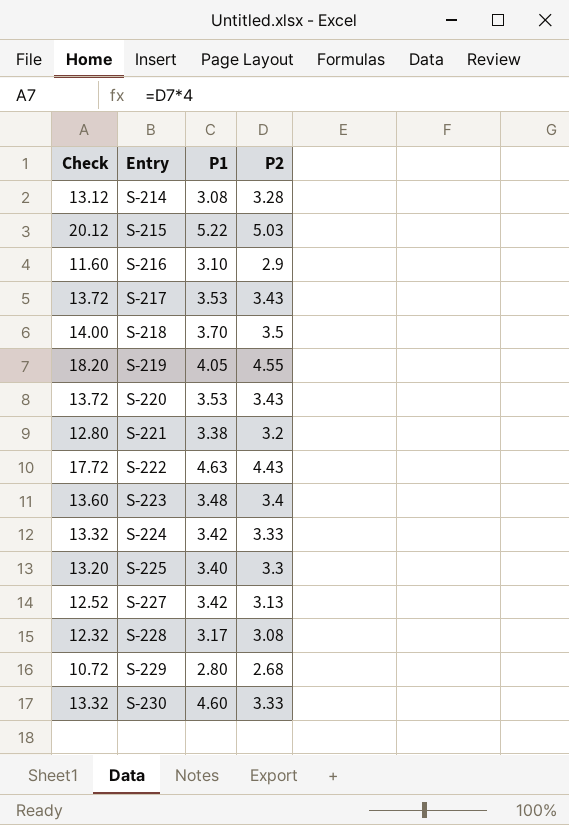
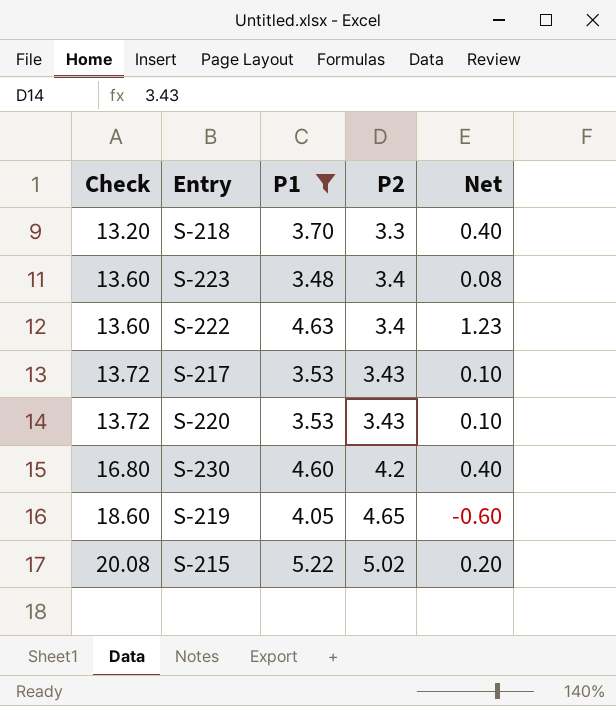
filter: none -> P1 >= 3.48
row order: Entry ascending -> Check ascending
column Net | formula: none -> [P1] - [P2]
S-218 | Check: 14.00 -> 13.20
S-218 | P2: 3.5 -> 3.3
S-222 | Check: 17.72 -> 13.60
S-222 | P2: 4.43 -> 3.4
S-230 | Check: 13.32 -> 16.80
S-230 | P2: 3.33 -> 4.2
S-219 | Check: 18.20 -> 18.60
S-219 | P2: 4.55 -> 4.65
S-215 | Check: 20.12 -> 20.08
S-215 | P2: 5.03 -> 5.02

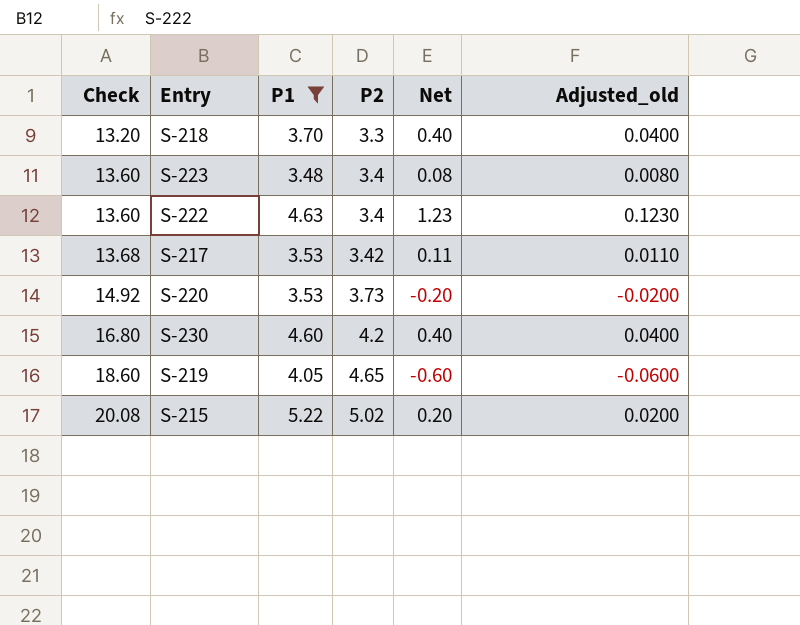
column Adjusted_old | formula: none -> [Net] * 0.1
S-217 | Check: 13.72 -> 13.68
S-217 | P2: 3.43 -> 3.42
S-217 | Net: 0.10 -> 0.11
S-220 | Check: 13.72 -> 14.92
S-220 | P2: 3.43 -> 3.73
S-220 | Net: 0.10 -> -0.20

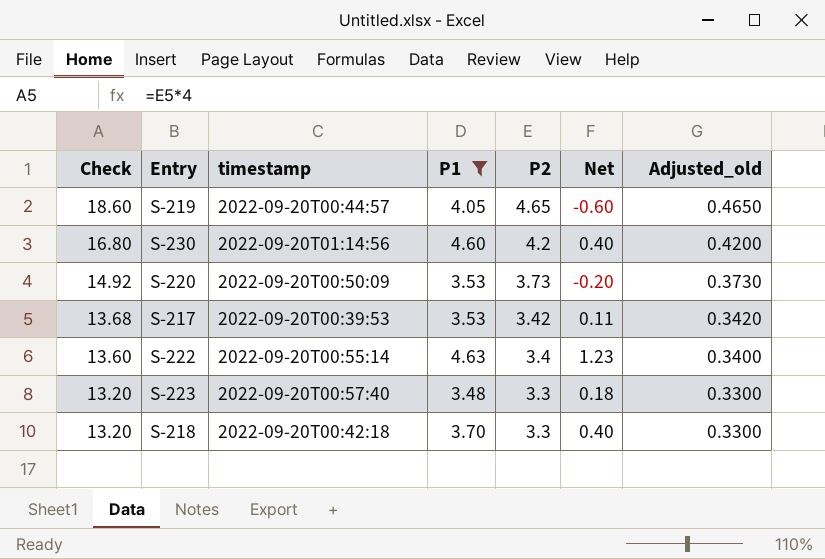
row order: Check ascending -> Check descending
column timestamp | position: none -> 3
column Adjusted_old | formula: [Net] * 0.1 -> [P2] * 0.1
row S-215: 20.08 | 5.22 | 5.02 | 0.20 | 0.0200 -> none
S-223 | Check: 13.60 -> 13.20
S-223 | P2: 3.4 -> 3.3
S-223 | Net: 0.08 -> 0.18

